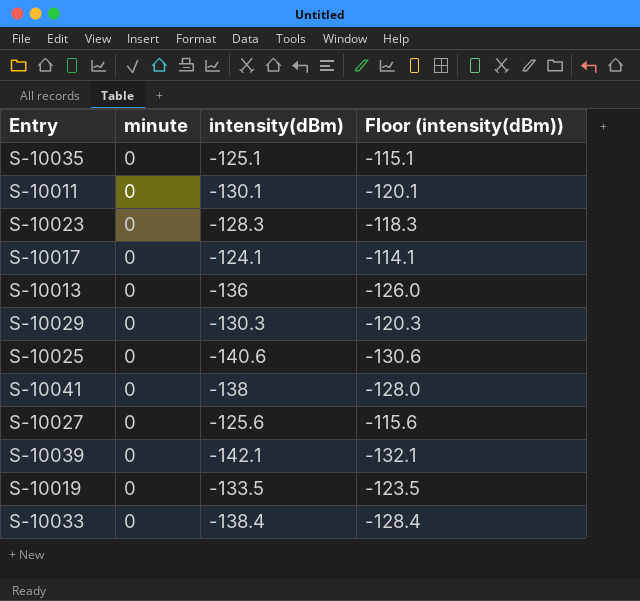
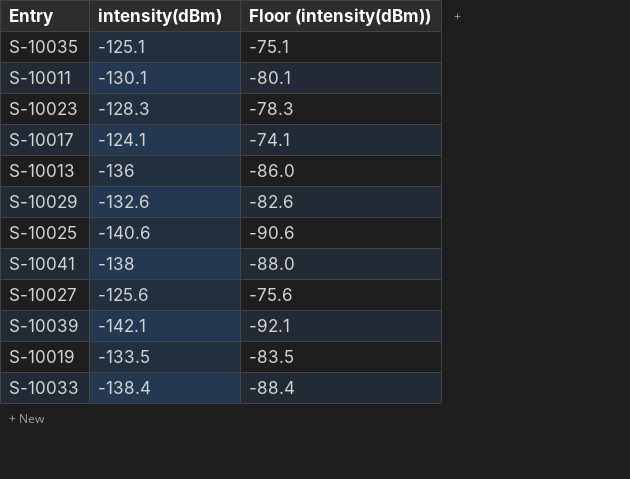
column minute | position: 2 -> none
column Floor (intensity(dBm)) | formula: [intensity(dBm)] + 10 -> [intensity(dBm)] + 50
S-10029 | intensity(dBm): -130.3 -> -132.6

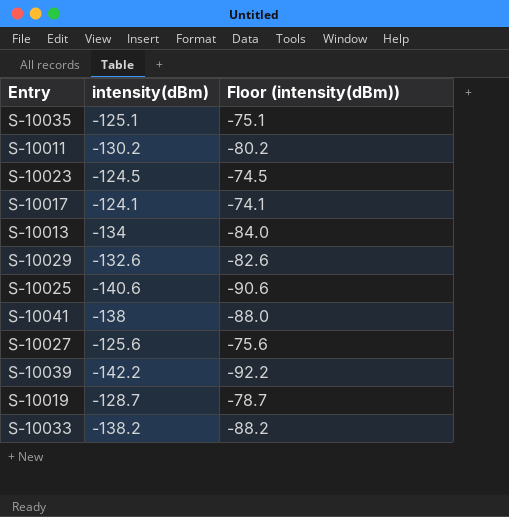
S-10011 | intensity(dBm): -130.1 -> -130.2
S-10011 | Floor (intensity(dBm)): -80.1 -> -80.2
S-10023 | intensity(dBm): -128.3 -> -124.5
S-10023 | Floor (intensity(dBm)): -78.3 -> -74.5
S-10013 | intensity(dBm): -136 -> -134
S-10013 | Floor (intensity(dBm)): -86.0 -> -84.0
S-10039 | intensity(dBm): -142.1 -> -142.2
S-10039 | Floor (intensity(dBm)): -92.1 -> -92.2
S-10019 | intensity(dBm): -133.5 -> -128.7
S-10019 | Floor (intensity(dBm)): -83.5 -> -78.7
S-10033 | intensity(dBm): -138.4 -> -138.2
S-10033 | Floor (intensity(dBm)): -88.4 -> -88.2

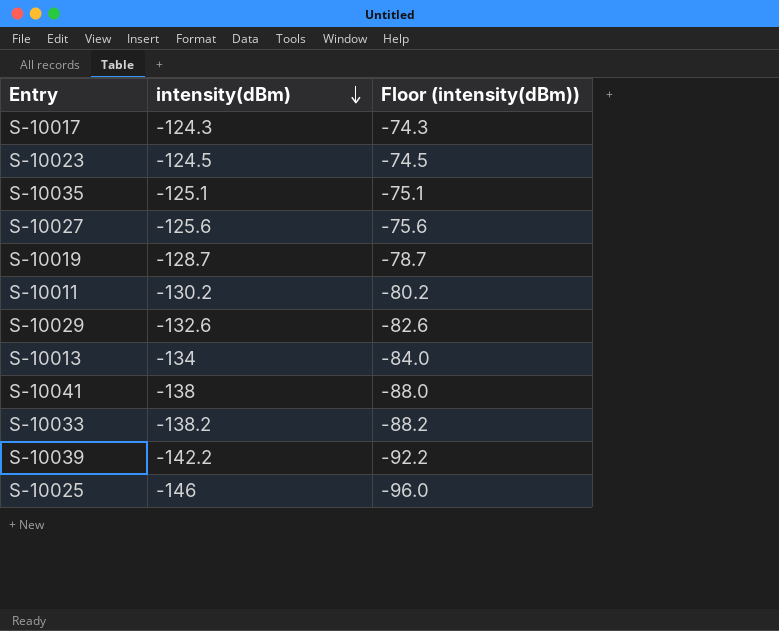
row order: none -> intensity(dBm) descending
S-10017 | intensity(dBm): -124.1 -> -124.3
S-10017 | Floor (intensity(dBm)): -74.1 -> -74.3
S-10025 | intensity(dBm): -140.6 -> -146
S-10025 | Floor (intensity(dBm)): -90.6 -> -96.0

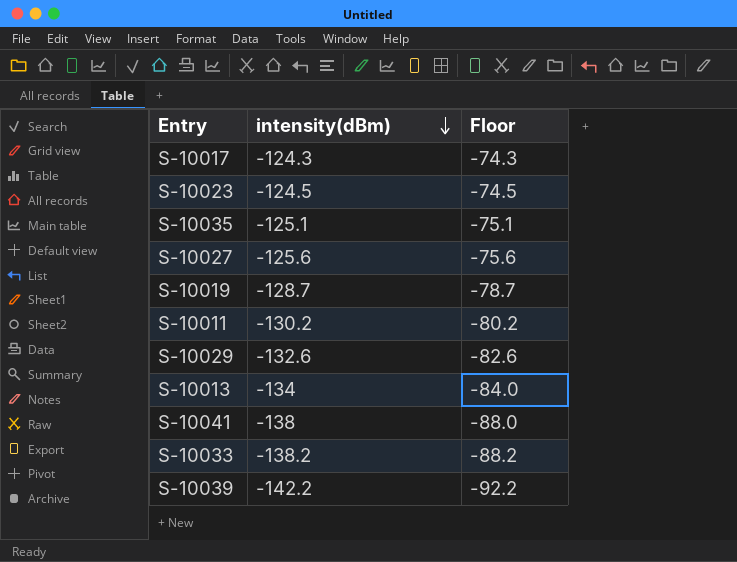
column name: Floor (intensity(dBm)) -> Floor
row S-10025: -146 | -96.0 -> none

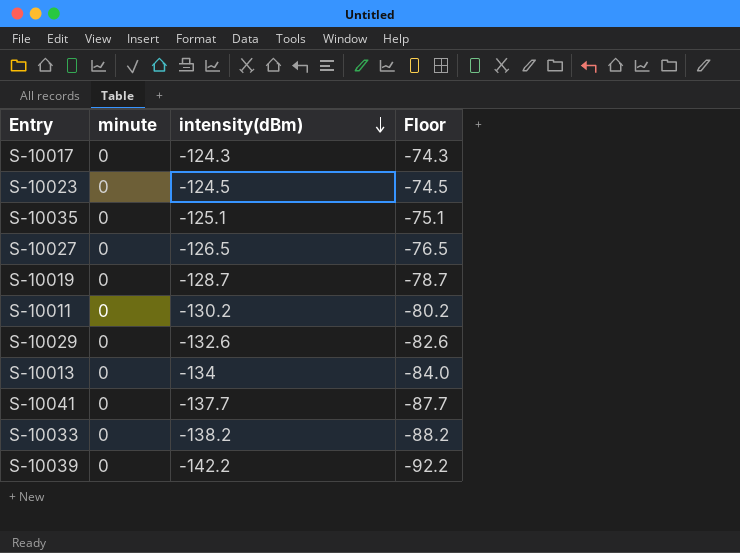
column minute | position: none -> 2
S-10027 | intensity(dBm): -125.6 -> -126.5
S-10027 | Floor: -75.6 -> -76.5
S-10041 | intensity(dBm): -138 -> -137.7
S-10041 | Floor: -88.0 -> -87.7

